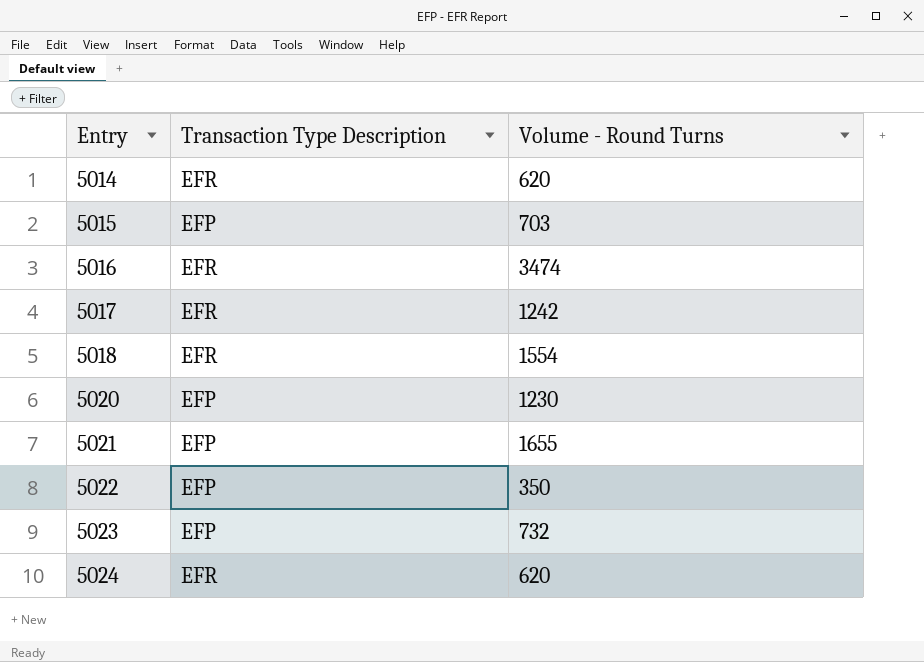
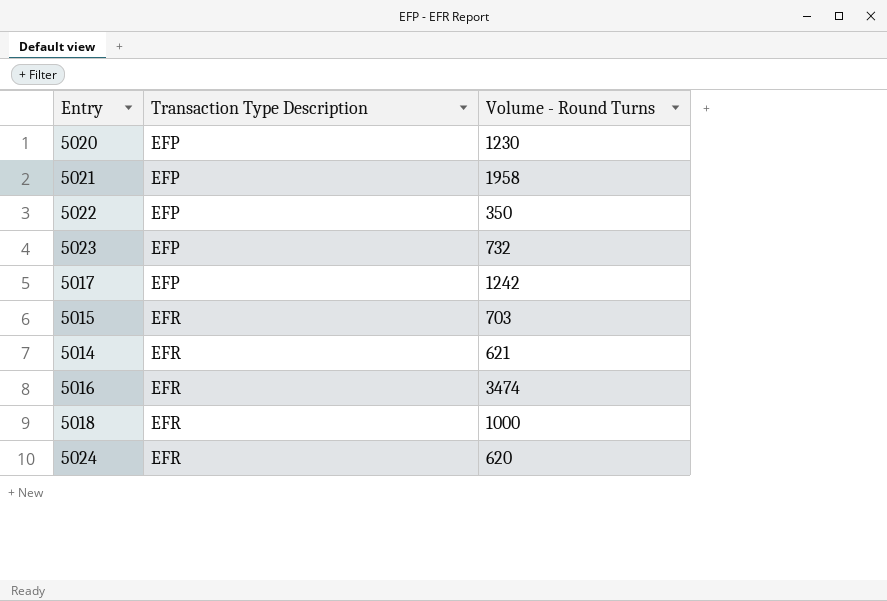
row order: Entry ascending -> Transaction Type Description ascending
5021 | Volume - Round Turns: 1655 -> 1958
5017 | Transaction Type Description: EFR -> EFP
5015 | Transaction Type Description: EFP -> EFR
5014 | Volume - Round Turns: 620 -> 621
5018 | Volume - Round Turns: 1554 -> 1000

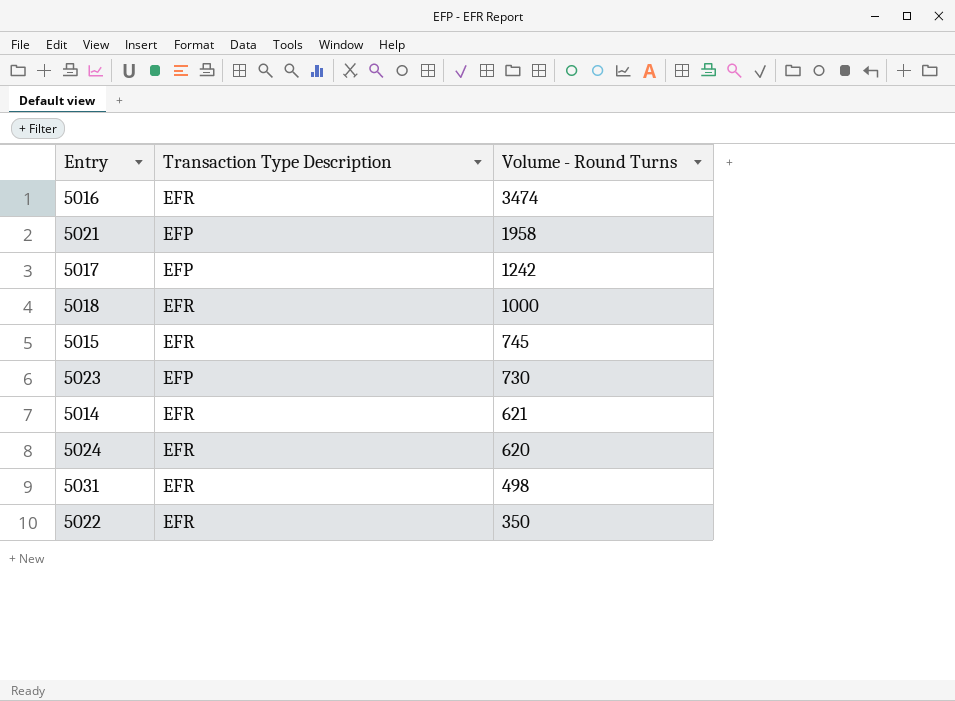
row order: Transaction Type Description ascending -> Volume - Round Turns descending
row 5020: EFP | 1230 -> none
5015 | Volume - Round Turns: 703 -> 745
5023 | Volume - Round Turns: 732 -> 730
row 5031: none -> EFR | 498
5022 | Transaction Type Description: EFP -> EFR

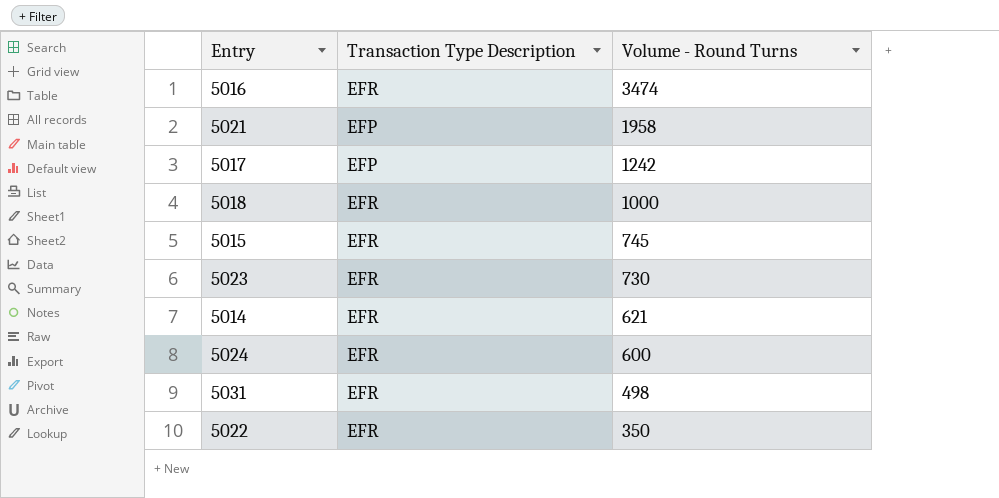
5023 | Transaction Type Description: EFP -> EFR
5024 | Volume - Round Turns: 620 -> 600

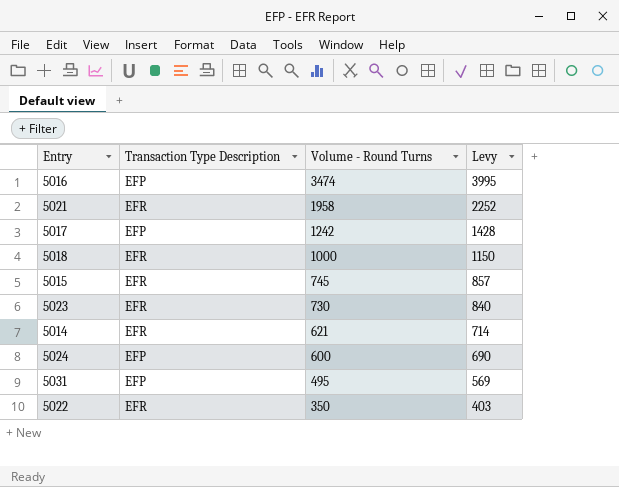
column Levy | formula: none -> [Volume - Round Turns] * 1.15
5016 | Transaction Type Description: EFR -> EFP
5021 | Transaction Type Description: EFP -> EFR
5024 | Transaction Type Description: EFR -> EFP
5031 | Transaction Type Description: EFR -> EFP
5031 | Volume - Round Turns: 498 -> 495

